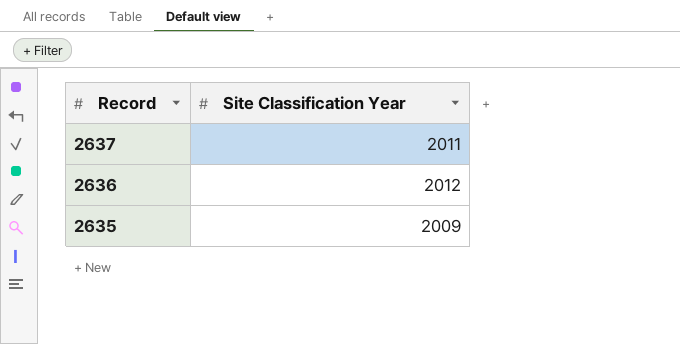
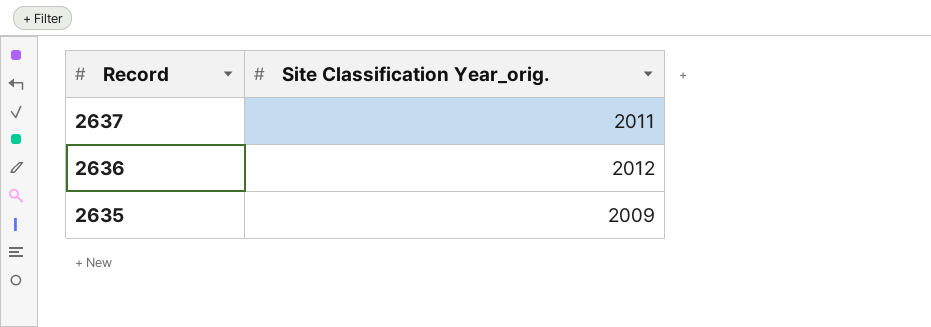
column name: Site Classification Year -> Site Classification Year_orig.

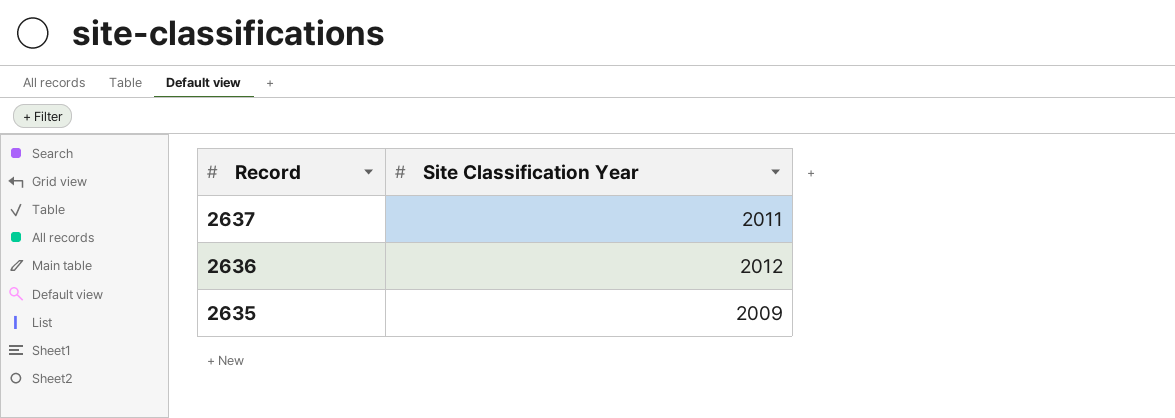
column name: Site Classification Year_orig. -> Site Classification Year

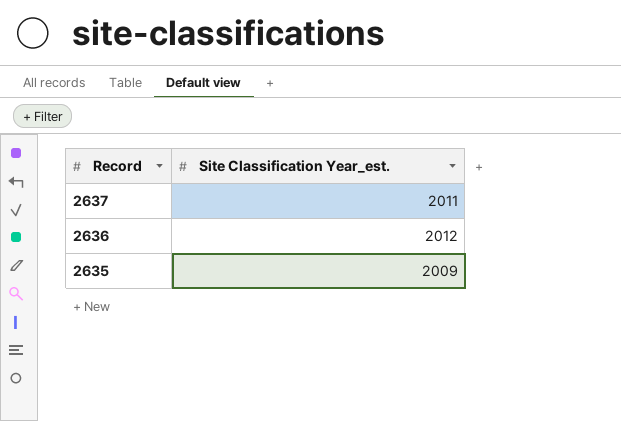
column name: Site Classification Year -> Site Classification Year_est.

